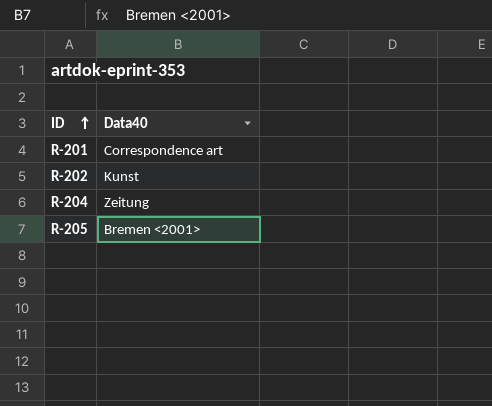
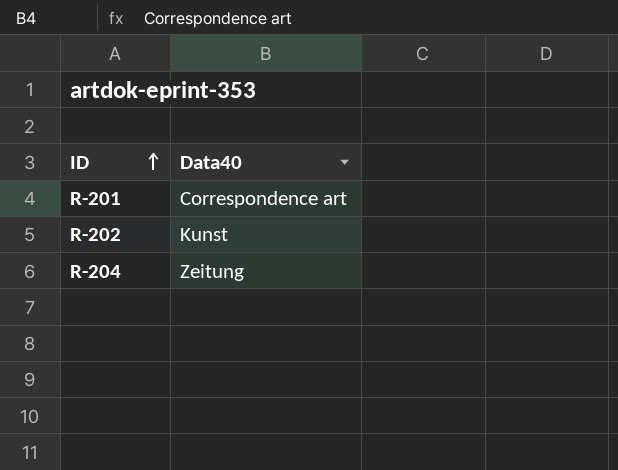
row R-205: Bremen <2001> -> none

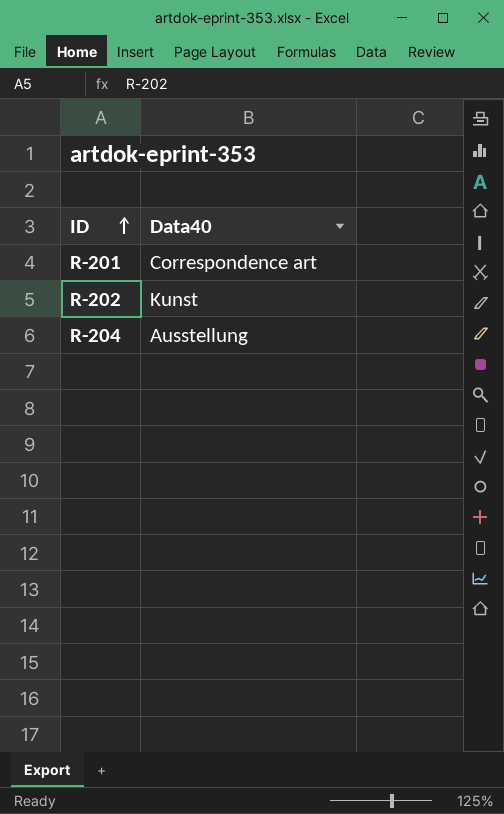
R-204 | Data40: Zeitung -> Ausstellung

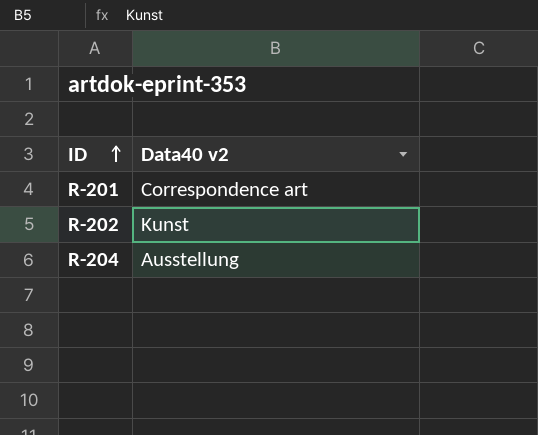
column name: Data40 -> Data40 v2

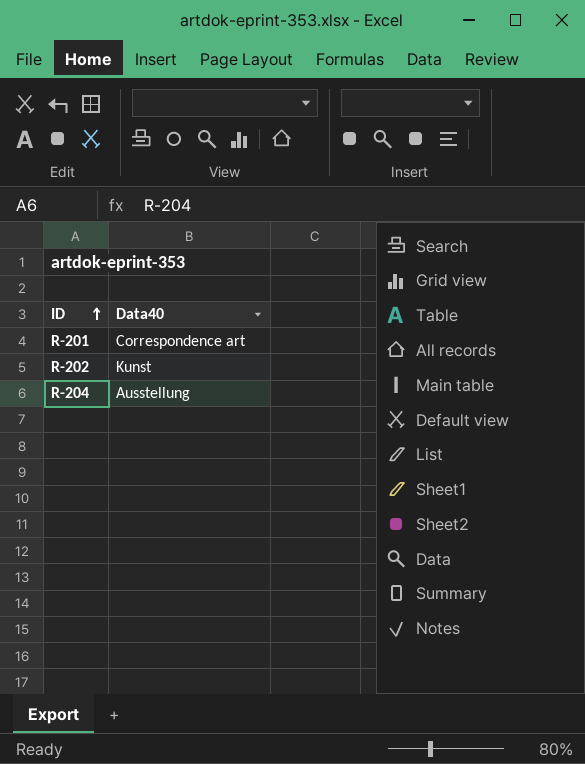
column name: Data40 v2 -> Data40

